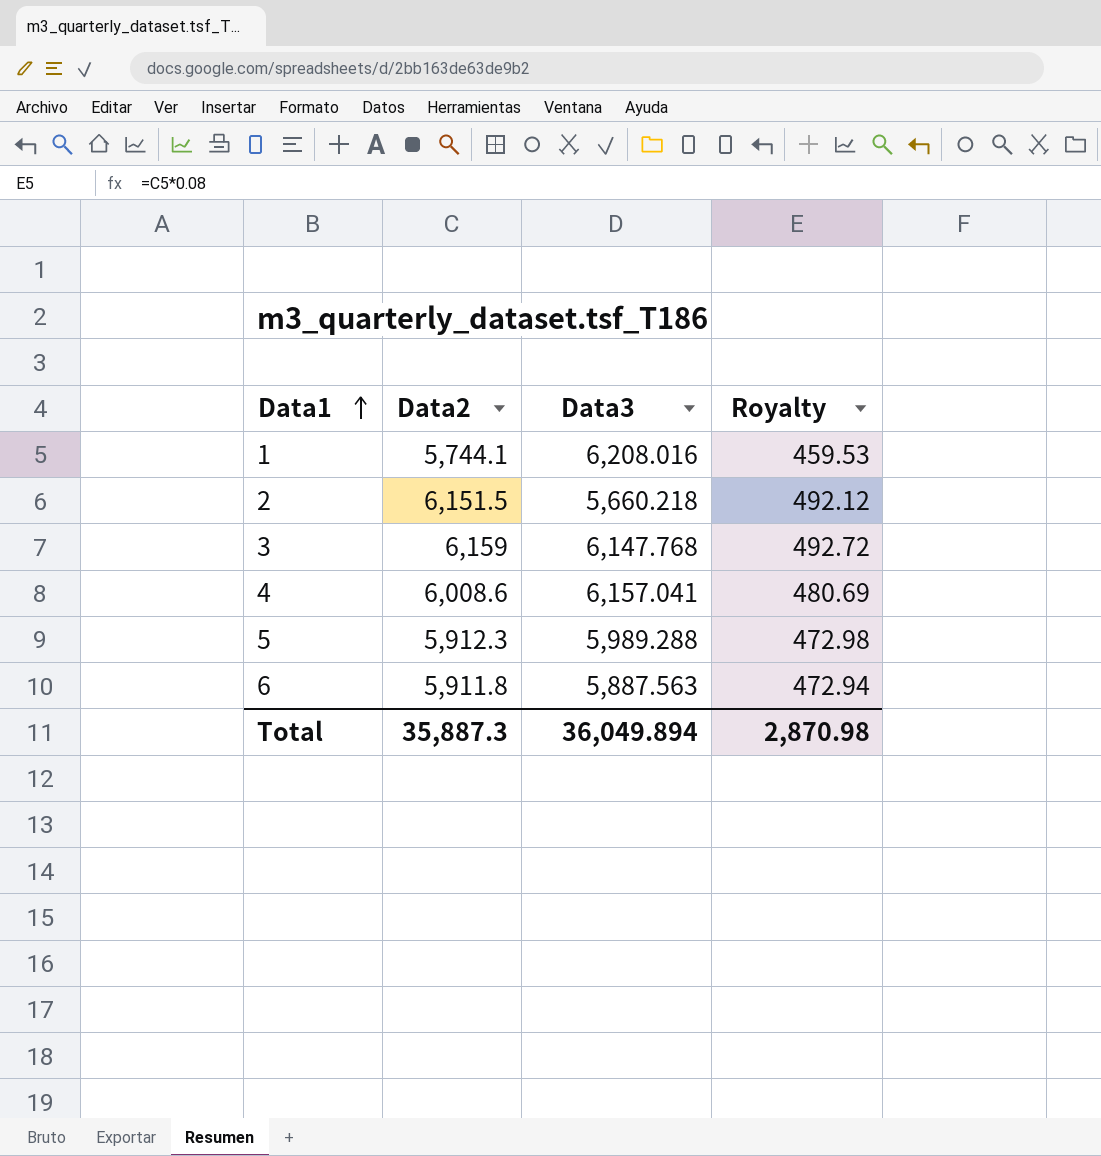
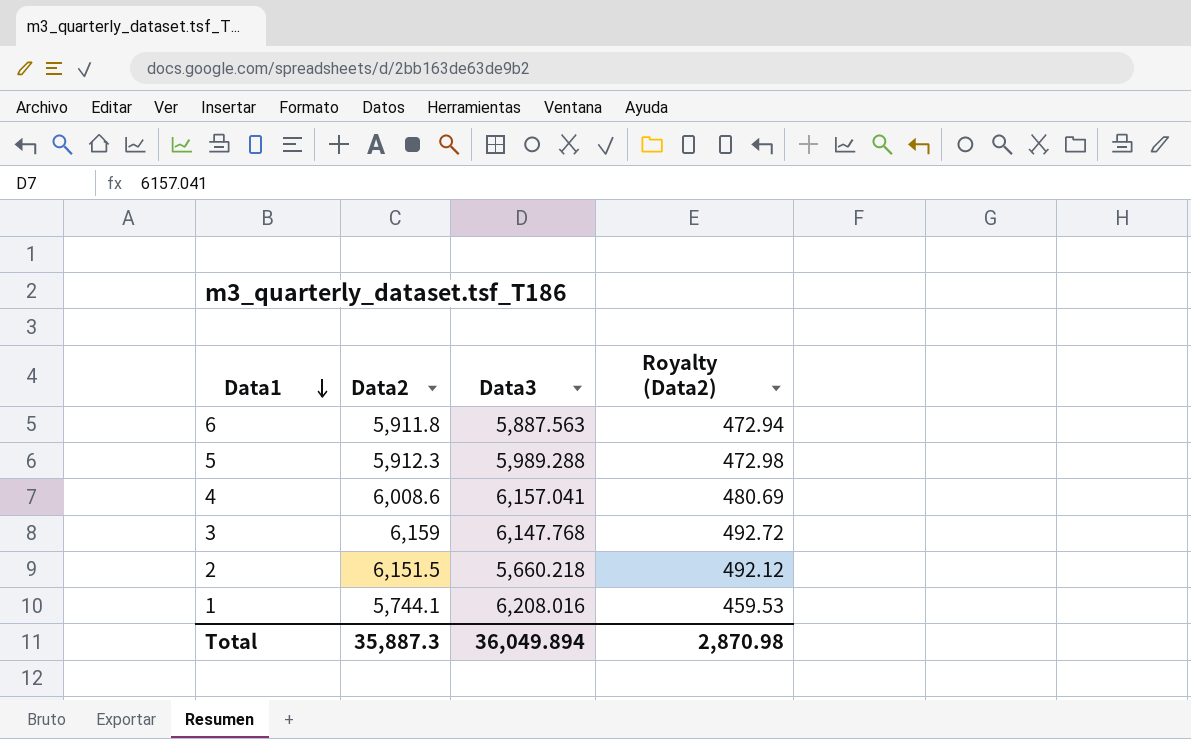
row order: Data1 ascending -> Data1 descending
column name: Royalty -> Royalty (Data2)

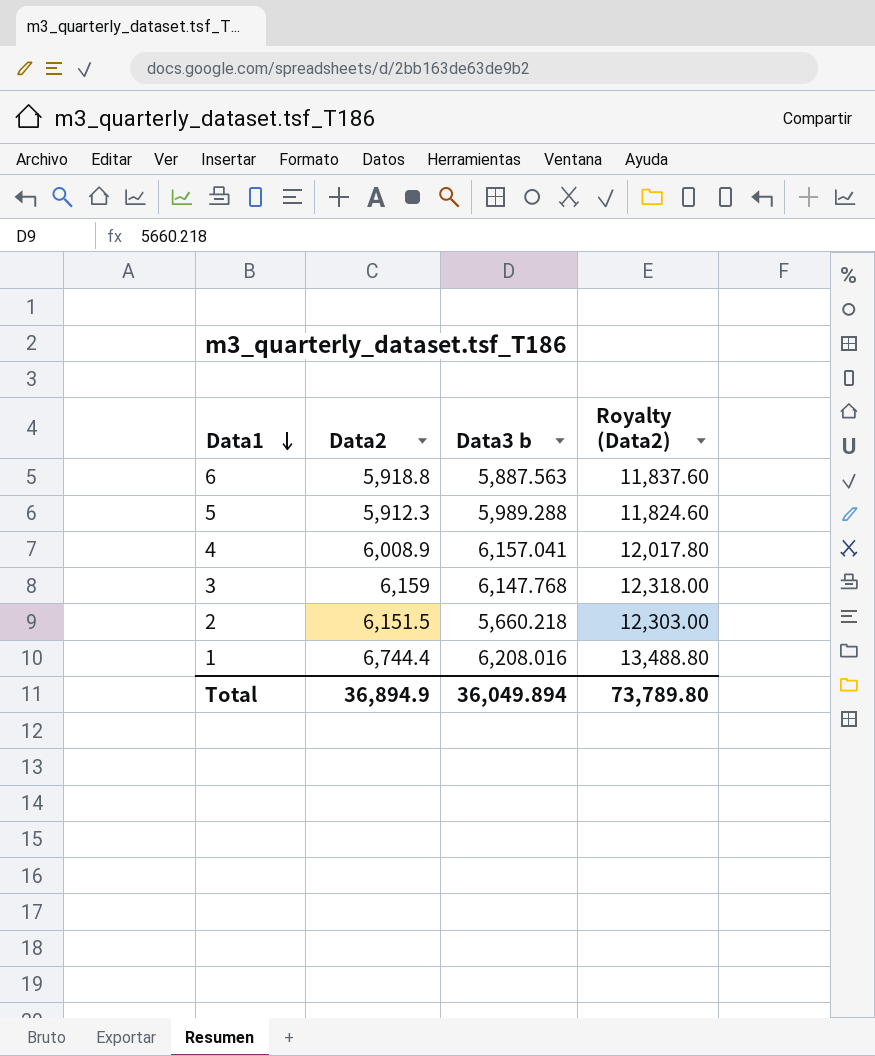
column name: Data3 -> Data3 b
column Royalty (Data2) | formula: [Data2] * 0.08 -> [Data2] * 2
6 | Data2: 5,911.8 -> 5,918.8
4 | Data2: 6,008.6 -> 6,008.9
1 | Data2: 5,744.1 -> 6,744.4
Total | Data2: 35,887.3 -> 36,894.9
Total | Royalty (Data2): 2,870.98 -> 73,789.80

